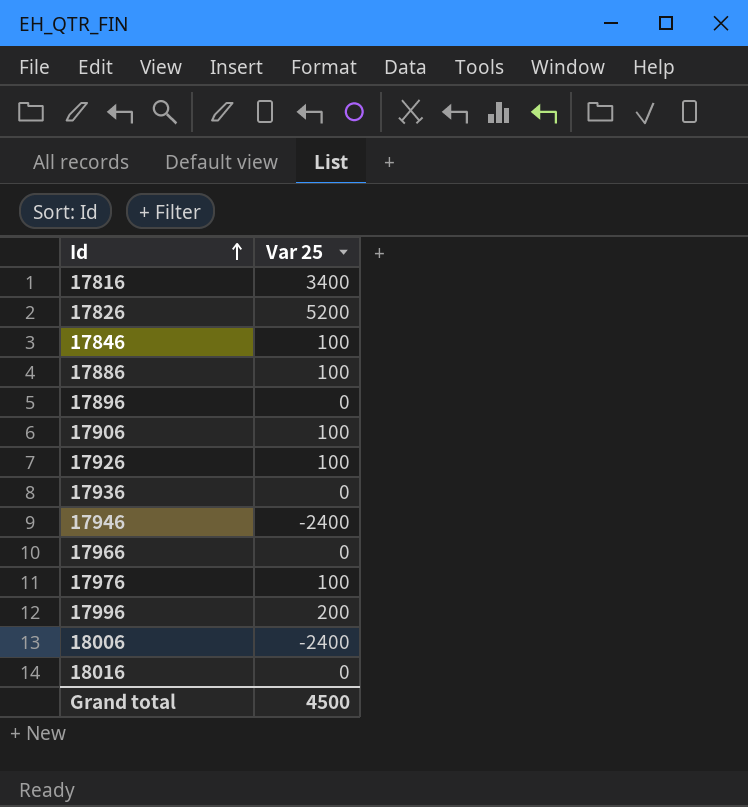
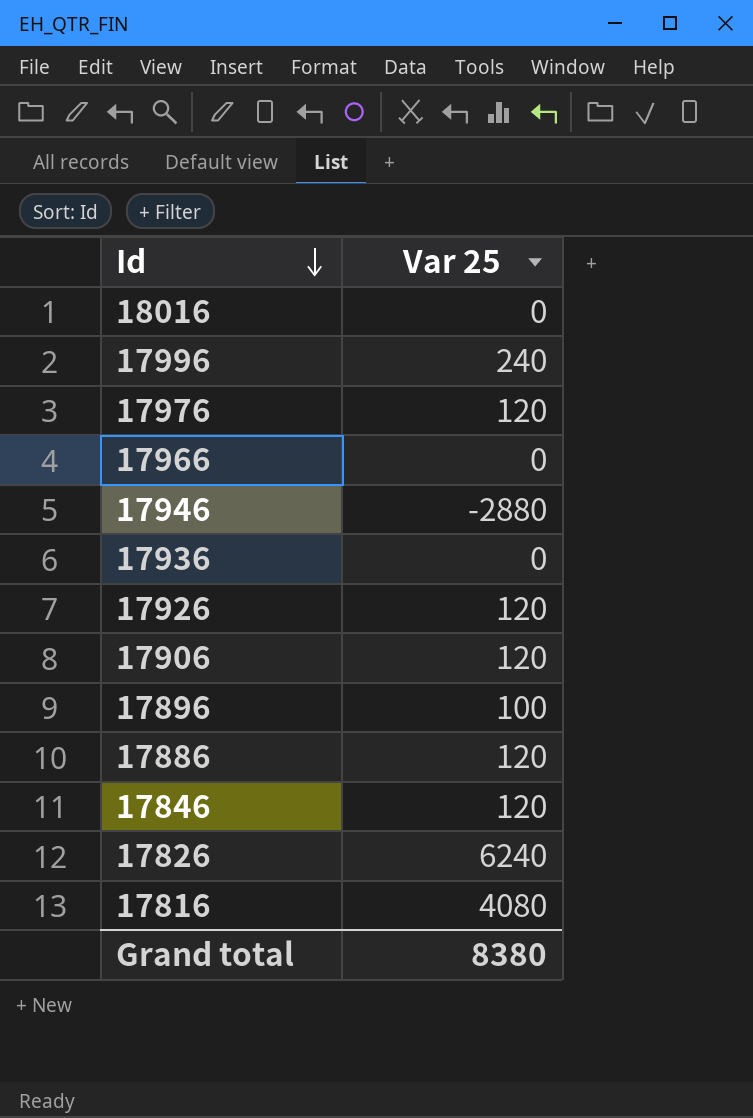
row order: Id ascending -> Id descending
row 18006: -2400 -> none
17996 | Var 25: 200 -> 240
17976 | Var 25: 100 -> 120
17946 | Var 25: -2400 -> -2880
17926 | Var 25: 100 -> 120
17906 | Var 25: 100 -> 120
17896 | Var 25: 0 -> 100
17886 | Var 25: 100 -> 120
17846 | Var 25: 100 -> 120
17826 | Var 25: 5200 -> 6240
17816 | Var 25: 3400 -> 4080
Grand total | Var 25: 4500 -> 8380

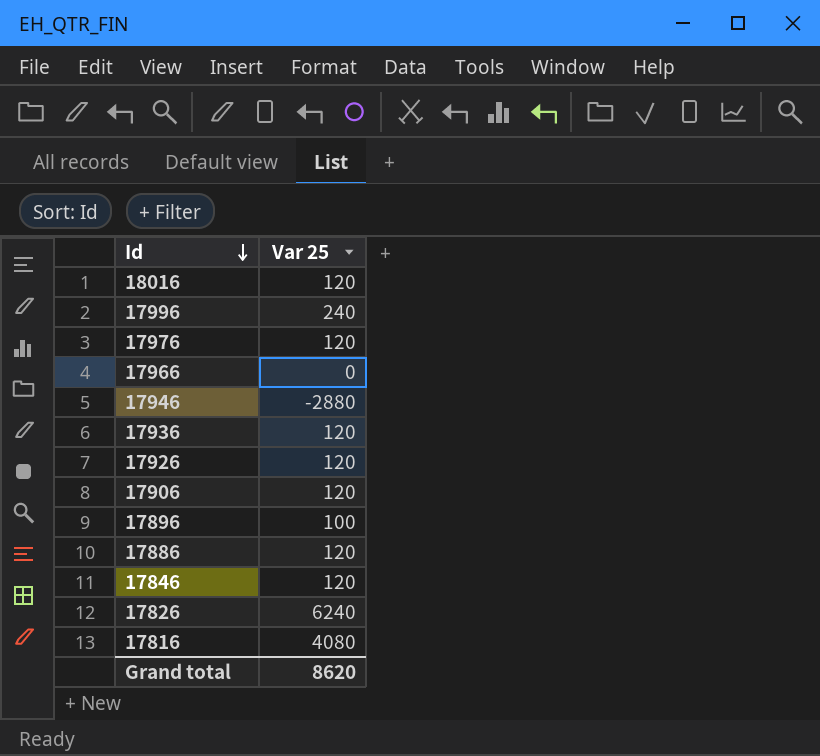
18016 | Var 25: 0 -> 120
17936 | Var 25: 0 -> 120
Grand total | Var 25: 8380 -> 8620

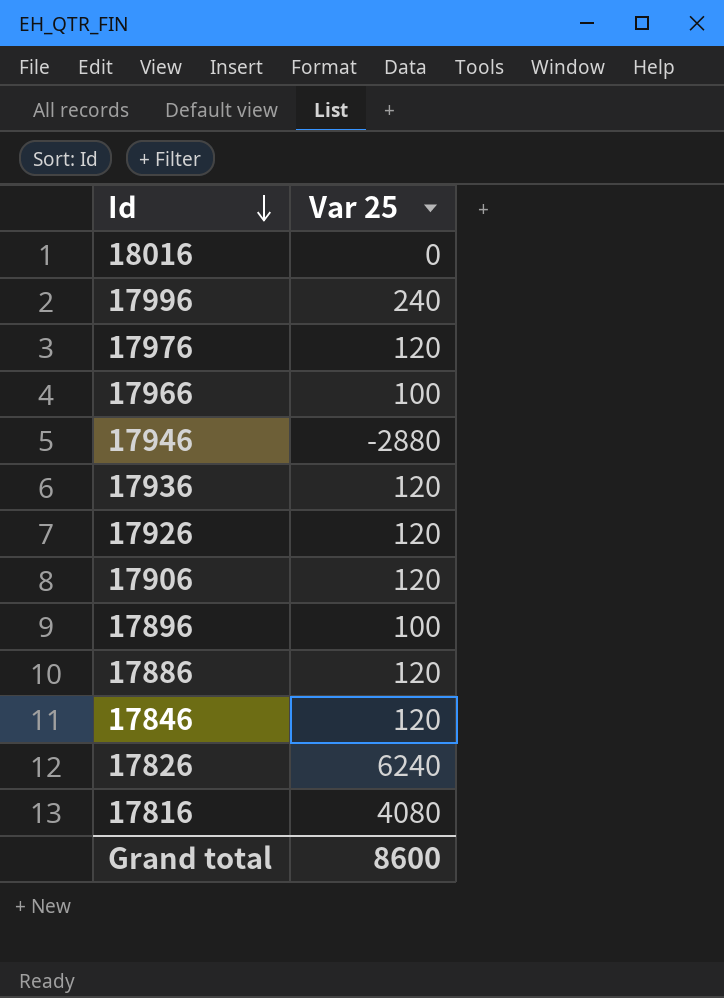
18016 | Var 25: 120 -> 0
17966 | Var 25: 0 -> 100
Grand total | Var 25: 8620 -> 8600

